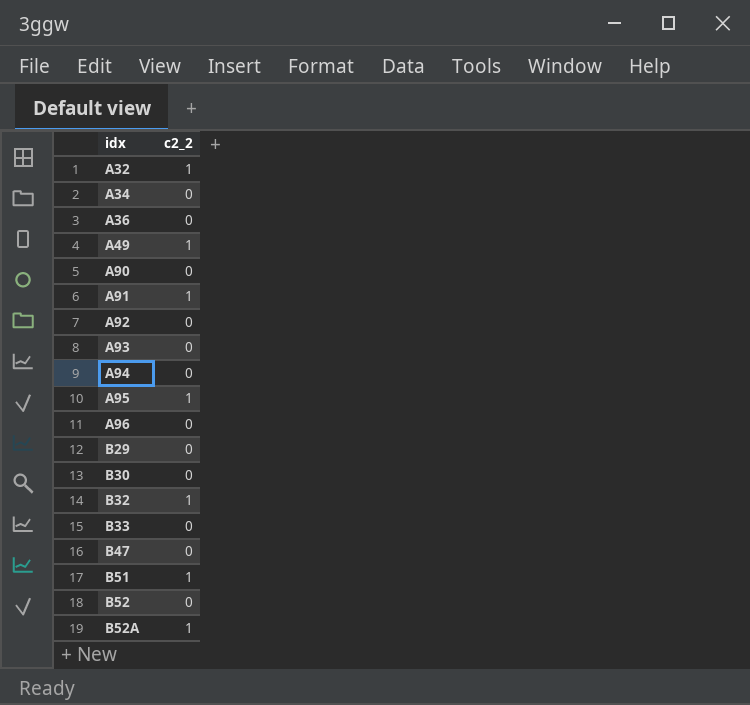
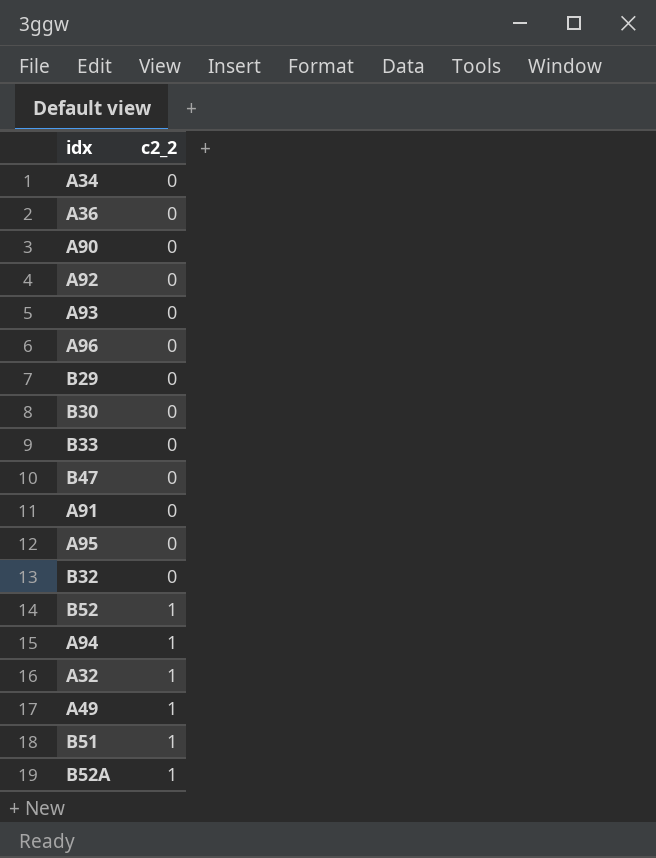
row order: idx ascending -> c2_2 ascending
A91 | c2_2: 1 -> 0
A95 | c2_2: 1 -> 0
B32 | c2_2: 1 -> 0
B52 | c2_2: 0 -> 1
A94 | c2_2: 0 -> 1

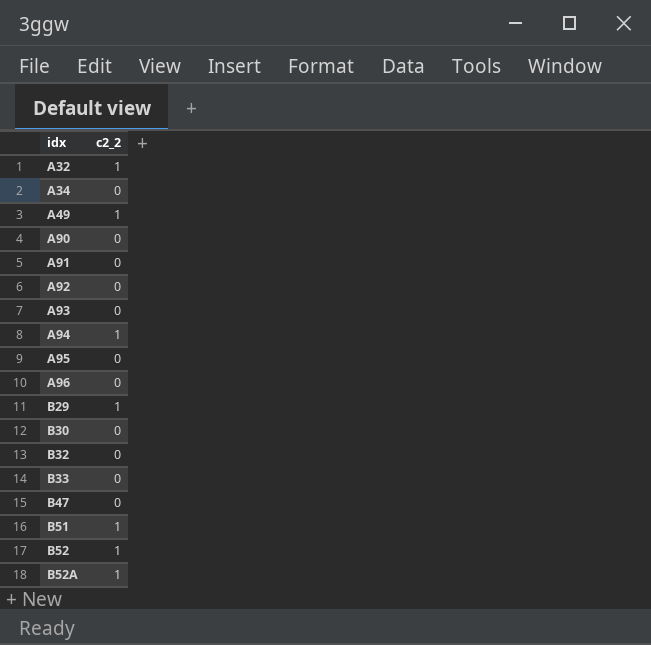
row order: c2_2 ascending -> idx ascending
row A36: 0 -> none
B29 | c2_2: 0 -> 1

